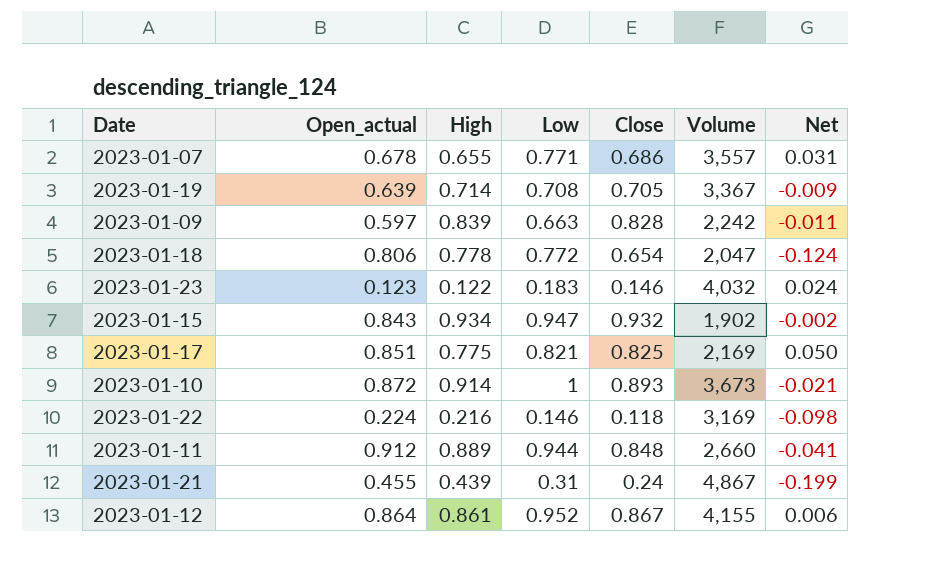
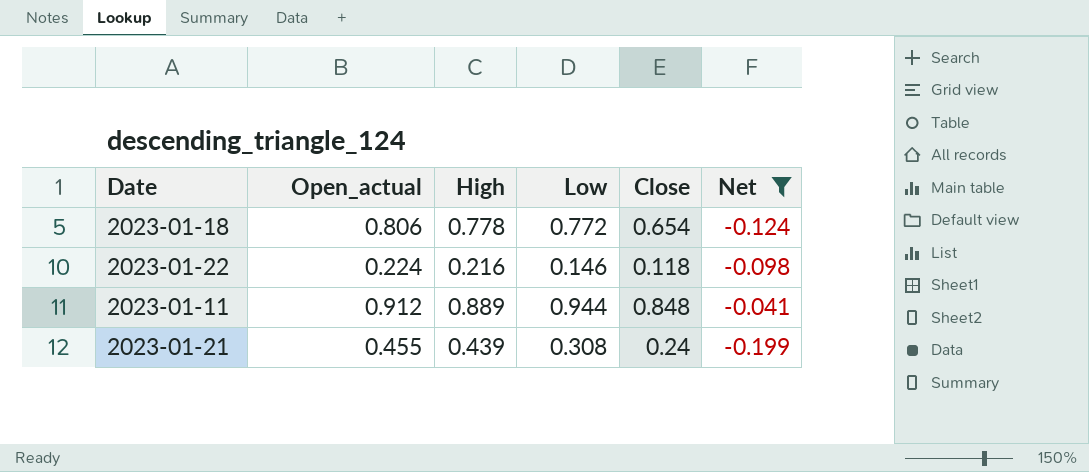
filter: none -> Net <= -0.041
column Volume | position: 6 -> none
2023-01-21 | Low: 0.31 -> 0.308

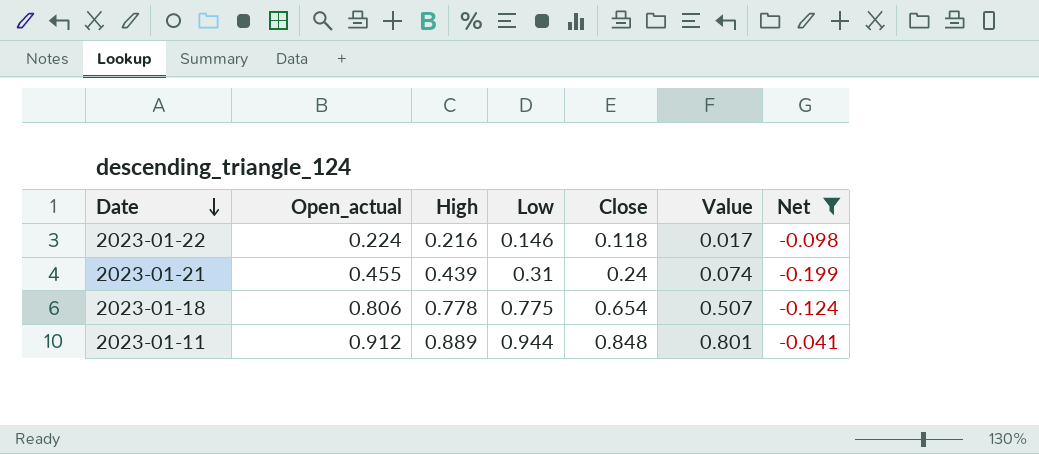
row order: none -> Date descending
column Value | formula: none -> [Low] * [Close]
2023-01-21 | Low: 0.308 -> 0.31
2023-01-18 | Low: 0.772 -> 0.775

